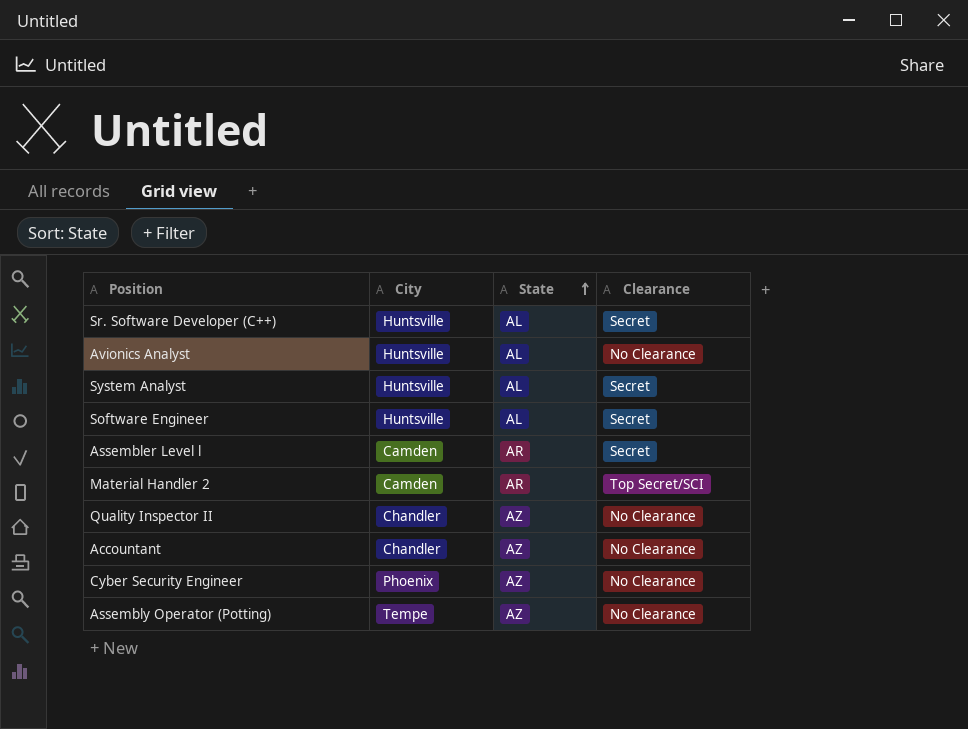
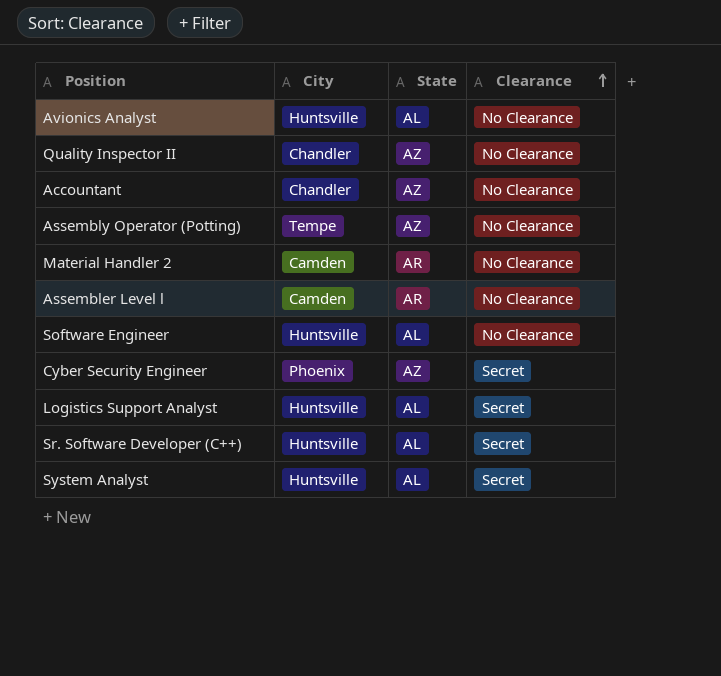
row order: State ascending -> Clearance ascending
Material Handler 2 | Clearance: Top Secret/SCI -> No Clearance
Assembler Level l | Clearance: Secret -> No Clearance
Software Engineer | Clearance: Secret -> No Clearance
Cyber Security Engineer | Clearance: No Clearance -> Secret
row Logistics Support Analyst: none -> Huntsville | AL | Secret

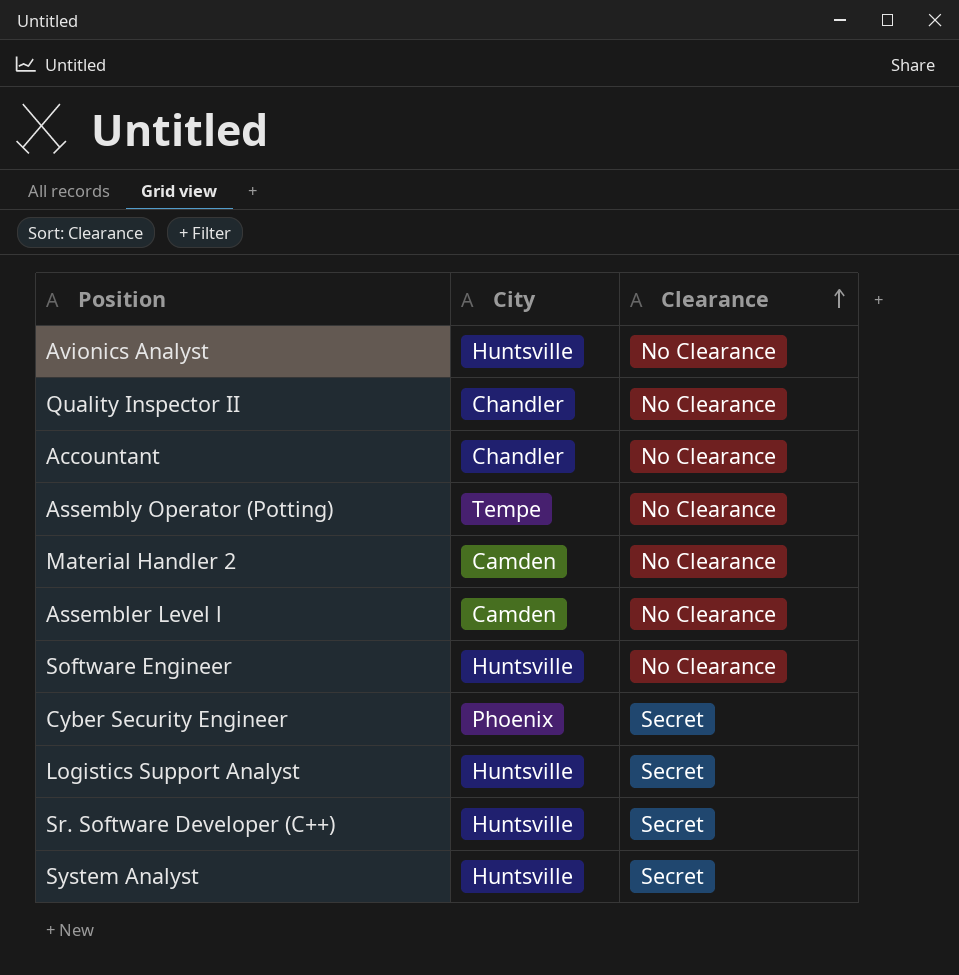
column State | position: 3 -> none

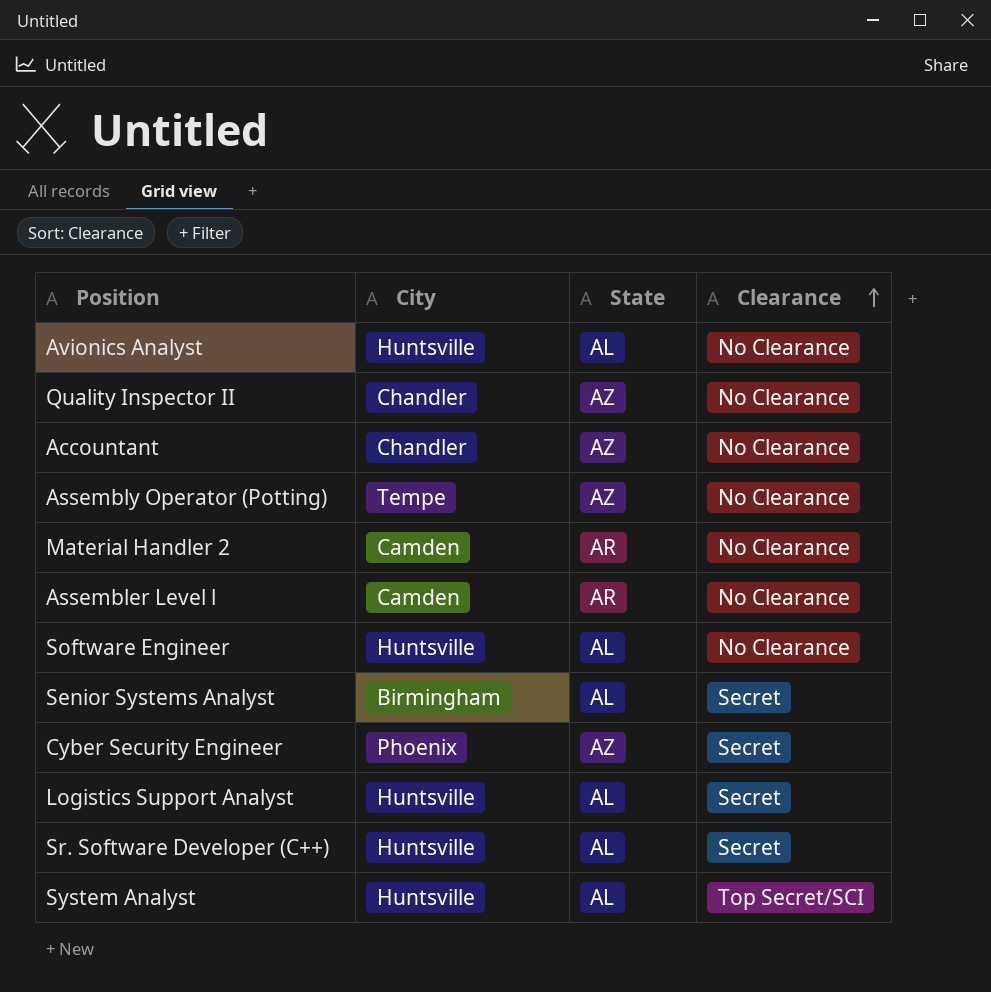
column State | position: none -> 3
row Senior Systems Analyst: none -> Birmingham | AL | Secret
System Analyst | Clearance: Secret -> Top Secret/SCI

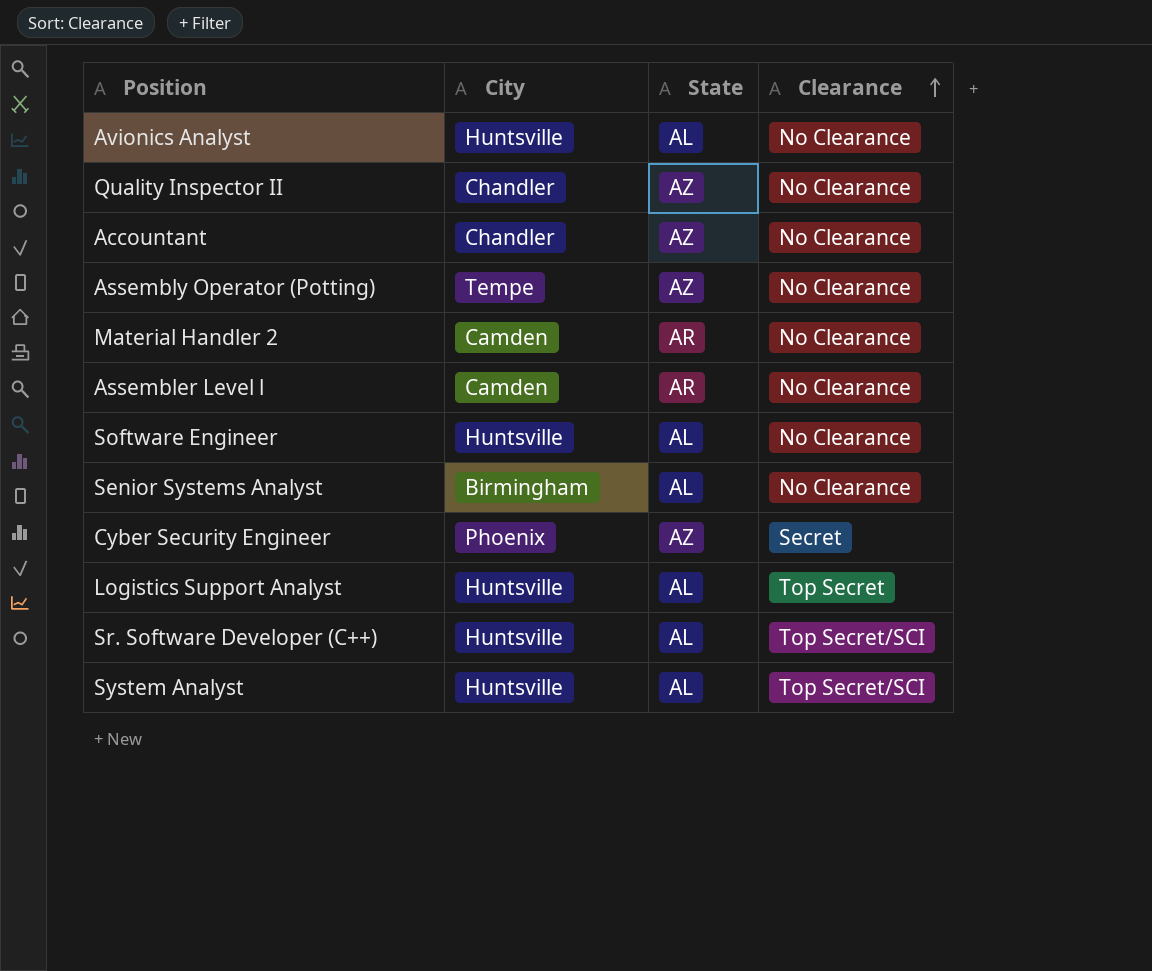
Senior Systems Analyst | Clearance: Secret -> No Clearance
Logistics Support Analyst | Clearance: Secret -> Top Secret
Sr. Software Developer (C++) | Clearance: Secret -> Top Secret/SCI

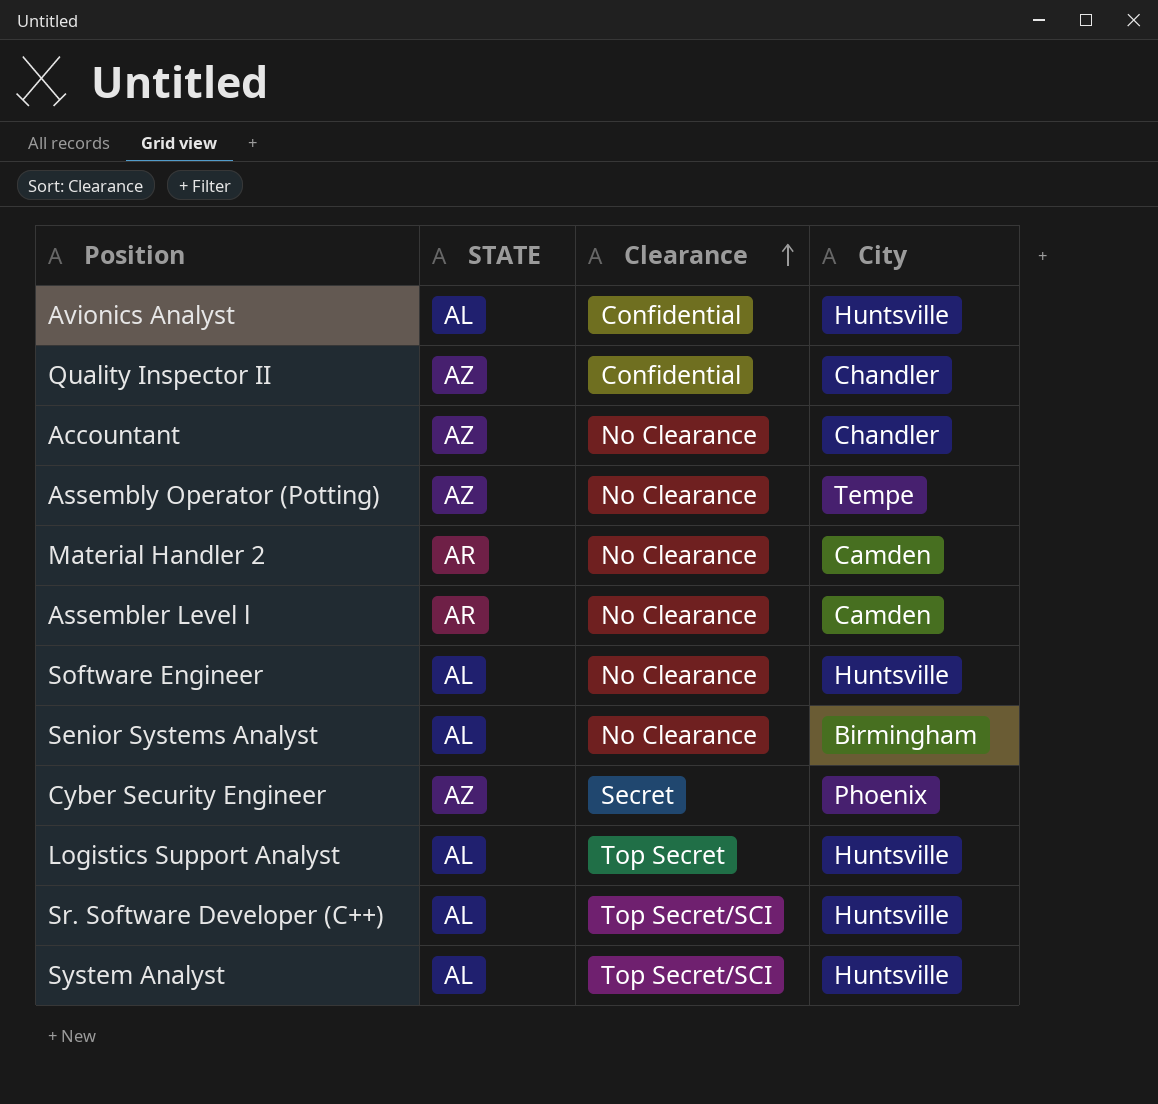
column name: State -> STATE
column City | position: 2 -> 4
Avionics Analyst | Clearance: No Clearance -> Confidential
Quality Inspector II | Clearance: No Clearance -> Confidential

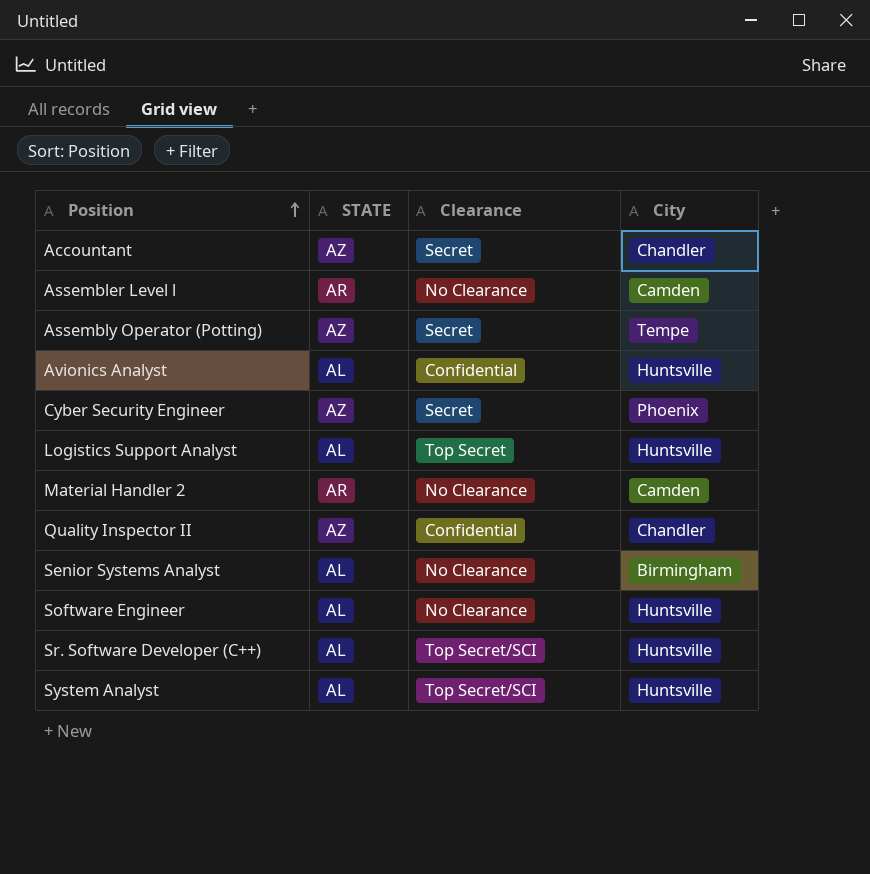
row order: Clearance ascending -> Position ascending
Accountant | Clearance: No Clearance -> Secret
Assembly Operator (Potting) | Clearance: No Clearance -> Secret

